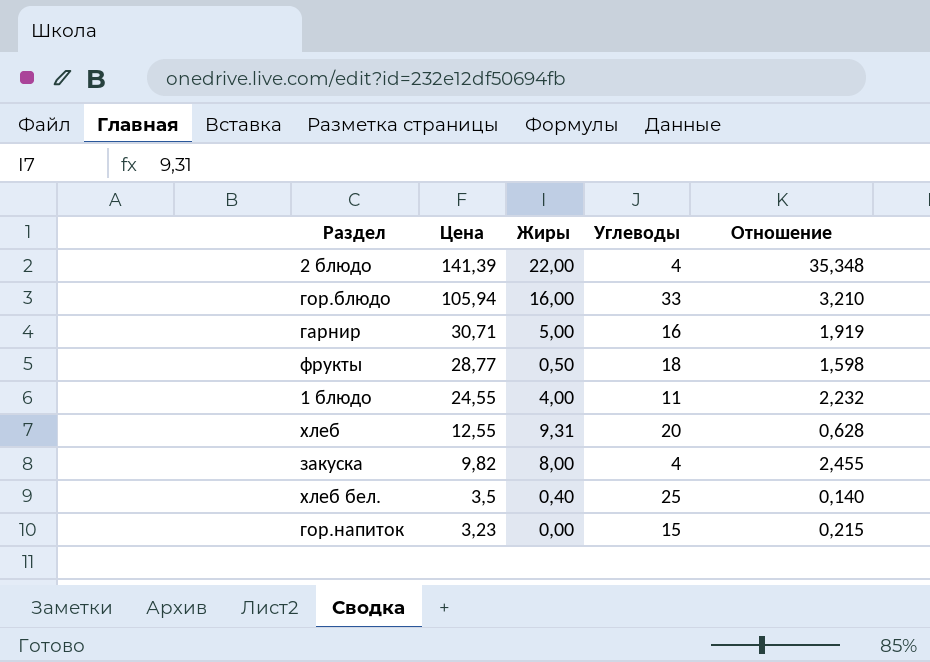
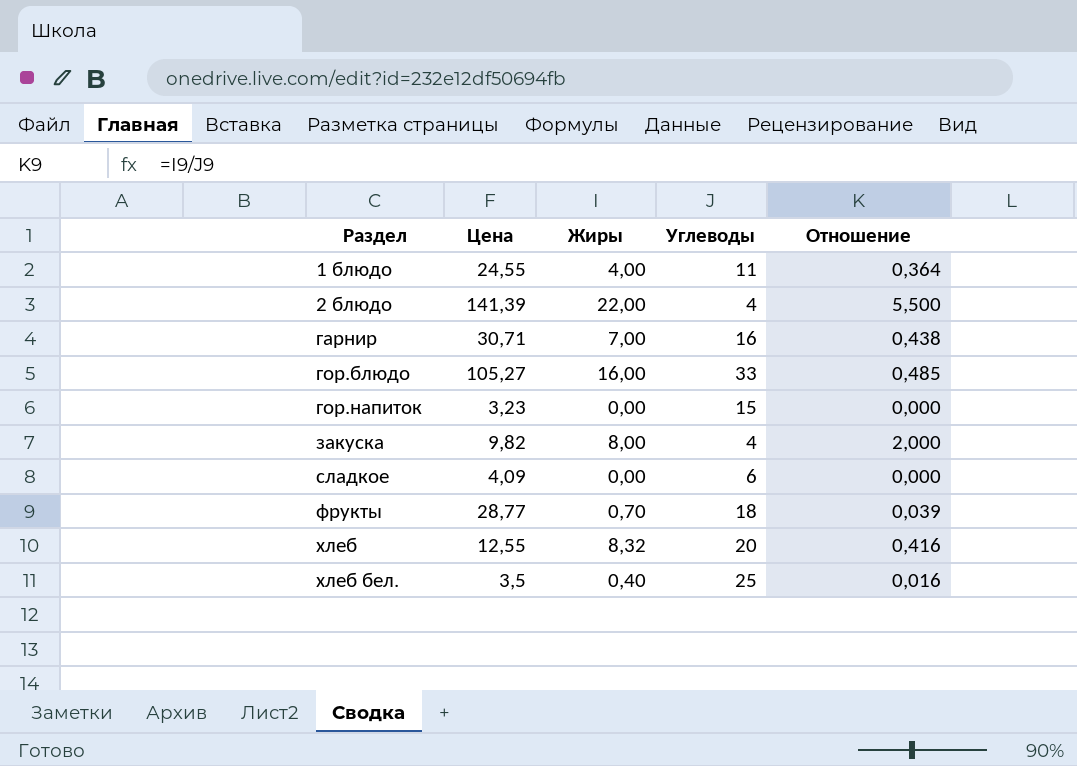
row order: Цена descending -> Раздел ascending
column Отношение | formula: [Цена] / [Углеводы] -> [Жиры] / [Углеводы]
гарнир | Жиры: 5,00 -> 7,00
гор.блюдо | Цена: 105,94 -> 105,27
row сладкое: none -> 4,09 | 0,00 | 6 | 0,000
фрукты | Жиры: 0,50 -> 0,70
хлеб | Жиры: 9,31 -> 8,32

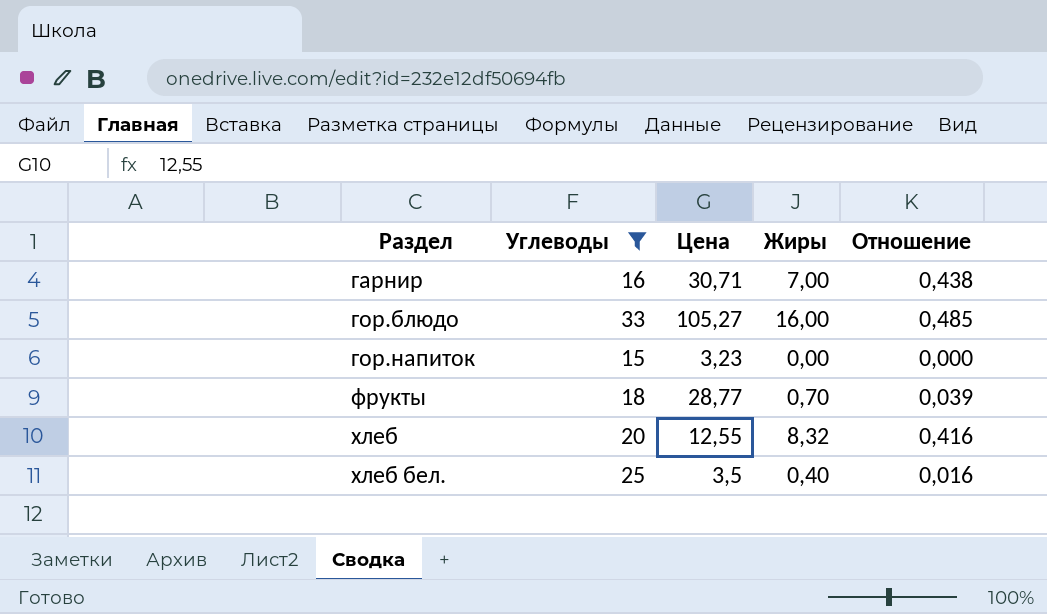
filter: none -> Углеводы >= 15
column Углеводы | position: 4 -> 2

